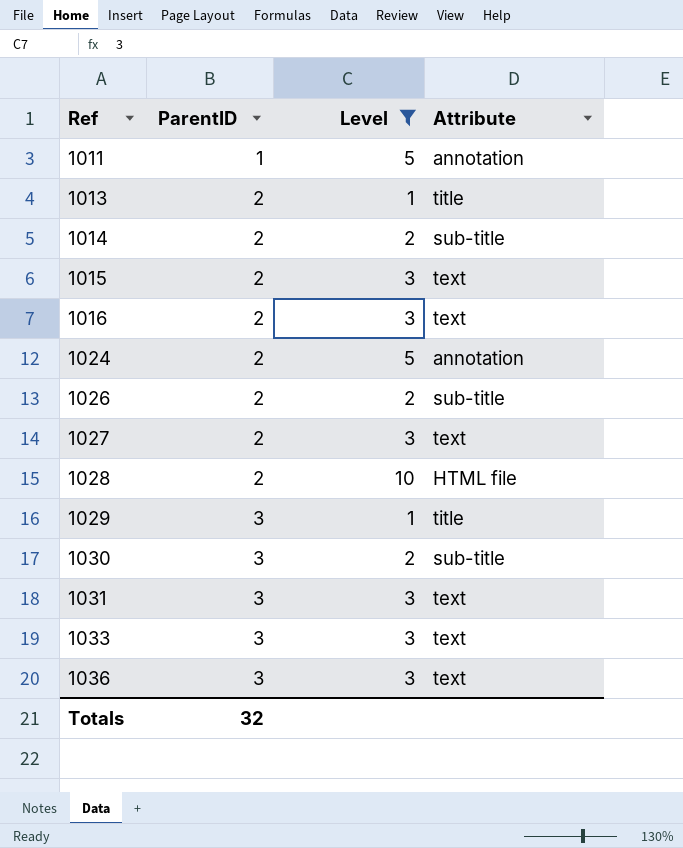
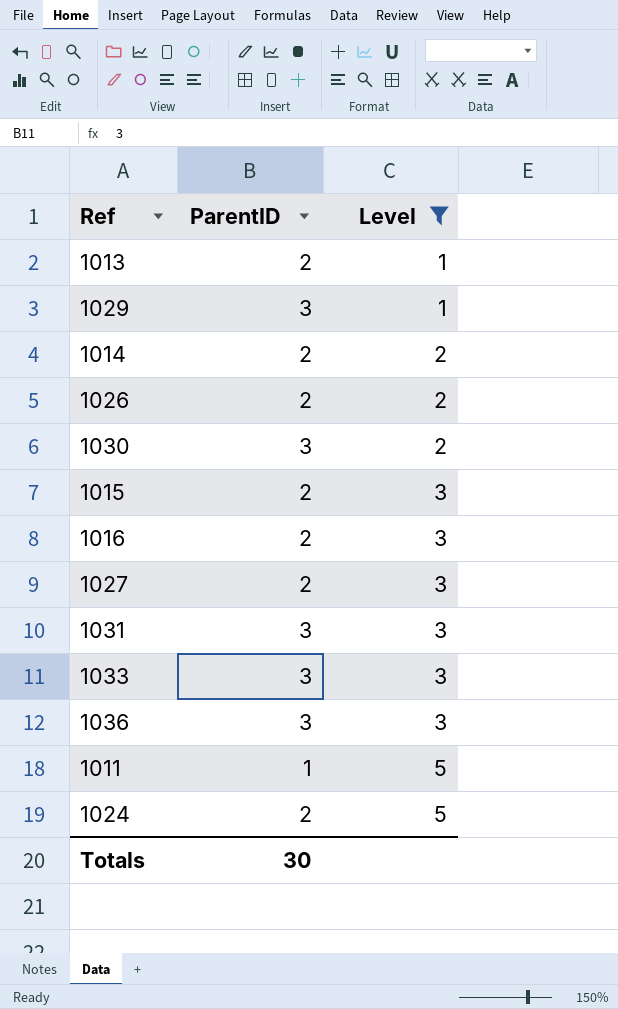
row order: Ref ascending -> Level ascending
column Attribute | position: 4 -> none
row 1028: 2 | 10 | HTML file -> none
Totals | ParentID: 32 -> 30

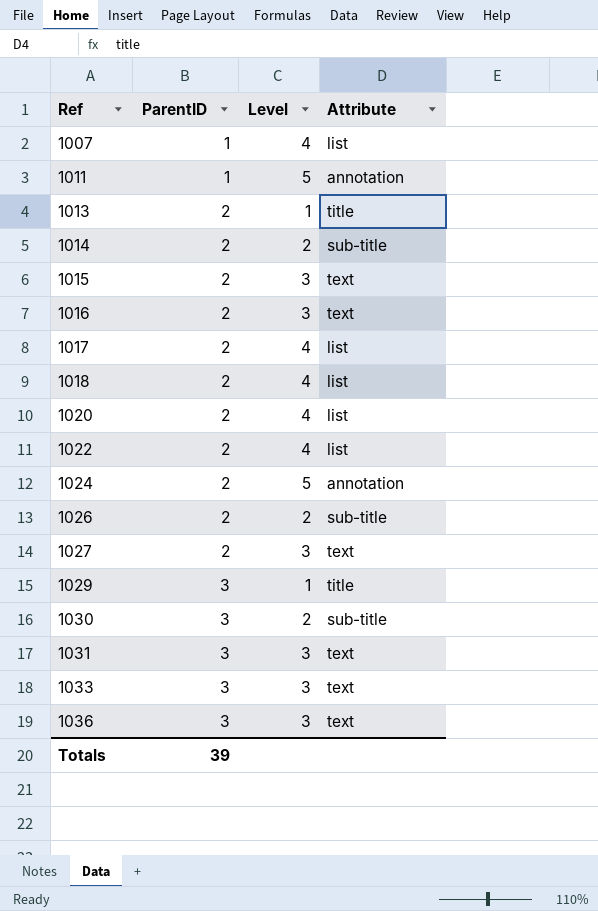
filter: Level != 4 -> none
row order: Level ascending -> Ref ascending
column Attribute | position: none -> 4
Totals | ParentID: 30 -> 39

